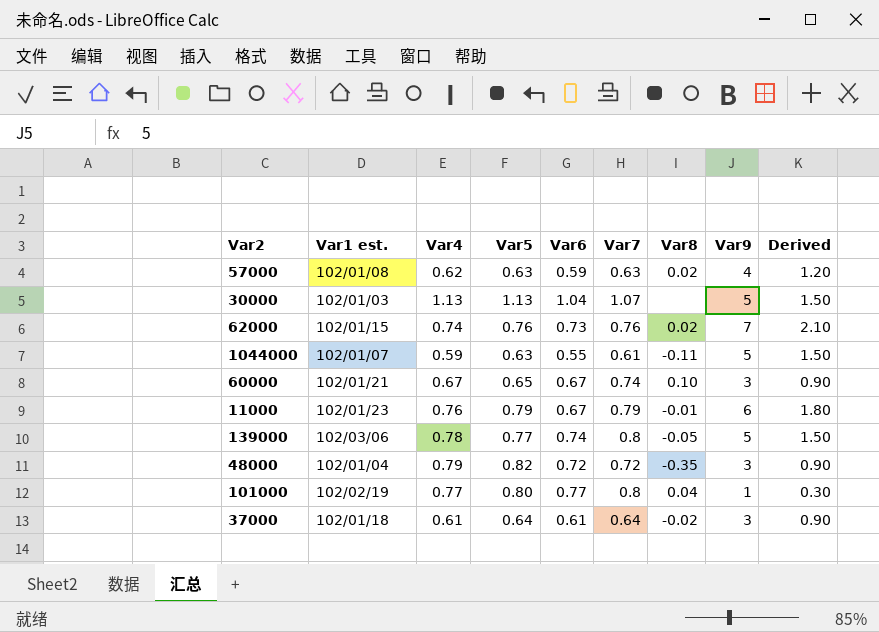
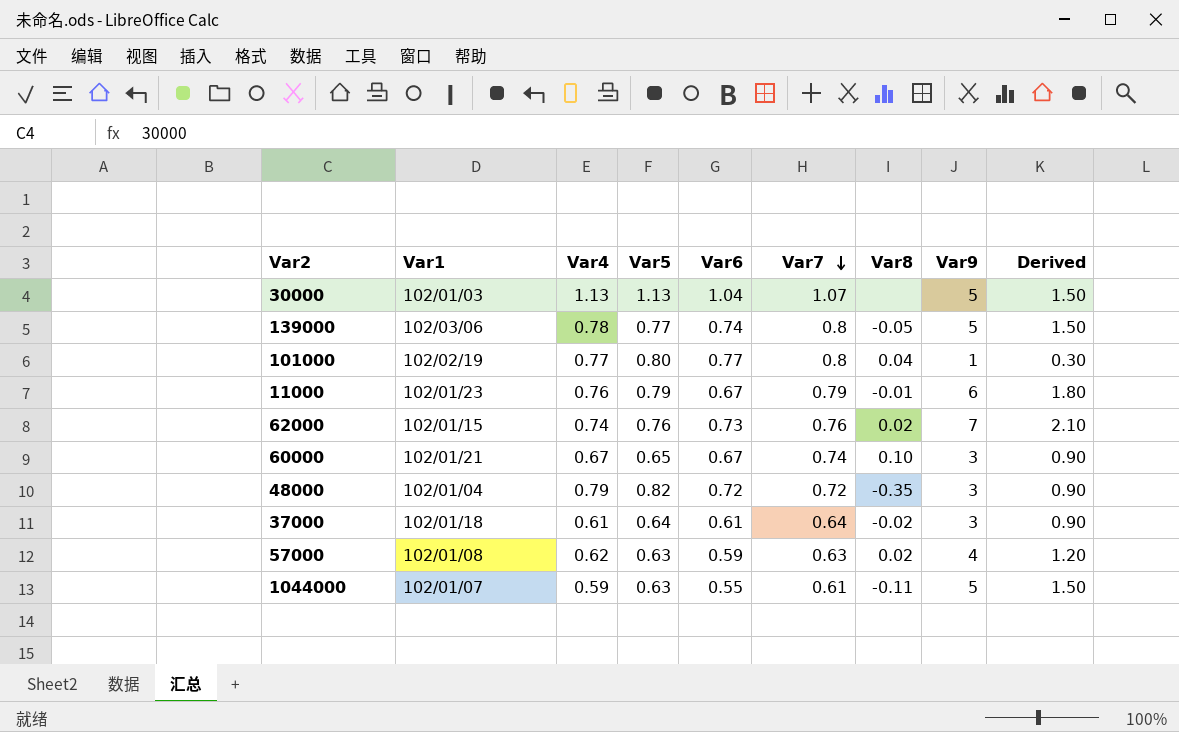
row order: none -> Var7 descending
column name: Var1 est. -> Var1

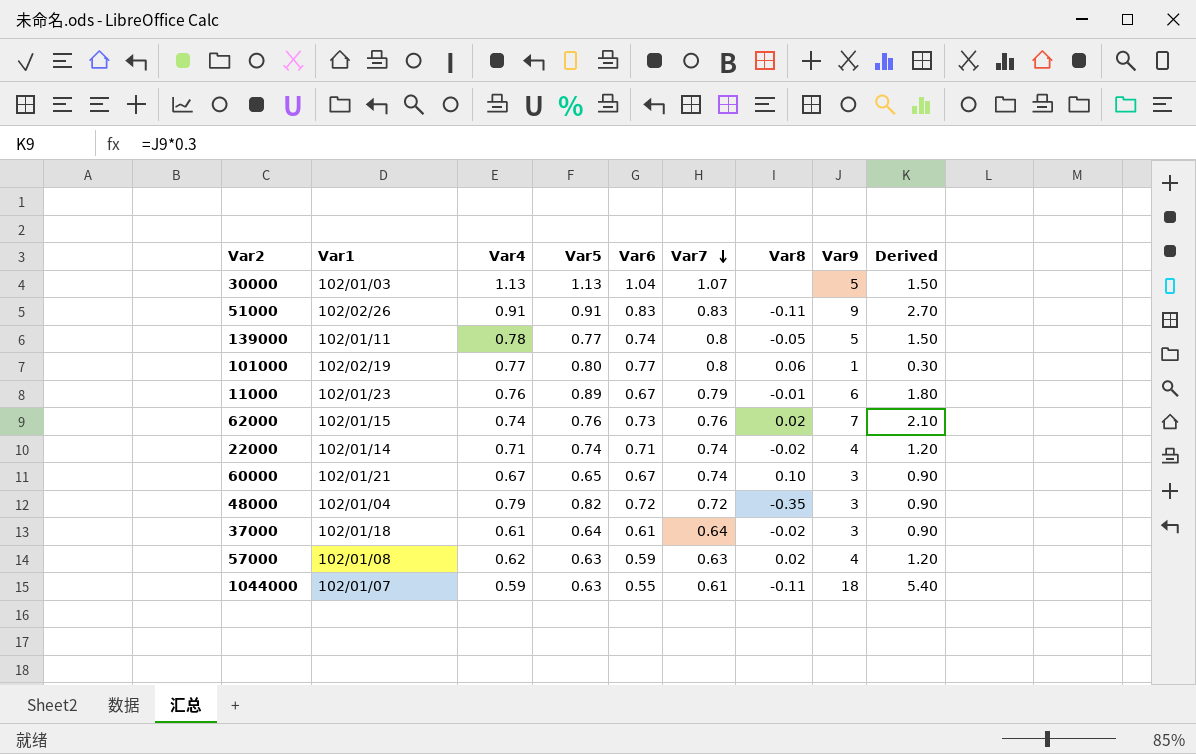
row 51000: none -> 102/02/26 | 0.91 | 0.91 | 0.83 | 0.83 | -0.11 | 9 | 2.70
139000 | Var1: 102/03/06 -> 102/01/11
101000 | Var8: 0.04 -> 0.06
11000 | Var5: 0.79 -> 0.89
row 22000: none -> 102/01/14 | 0.71 | 0.74 | 0.71 | 0.74 | -0.02 | 4 | 1.20
1044000 | Var9: 5 -> 18
1044000 | Derived: 1.50 -> 5.40

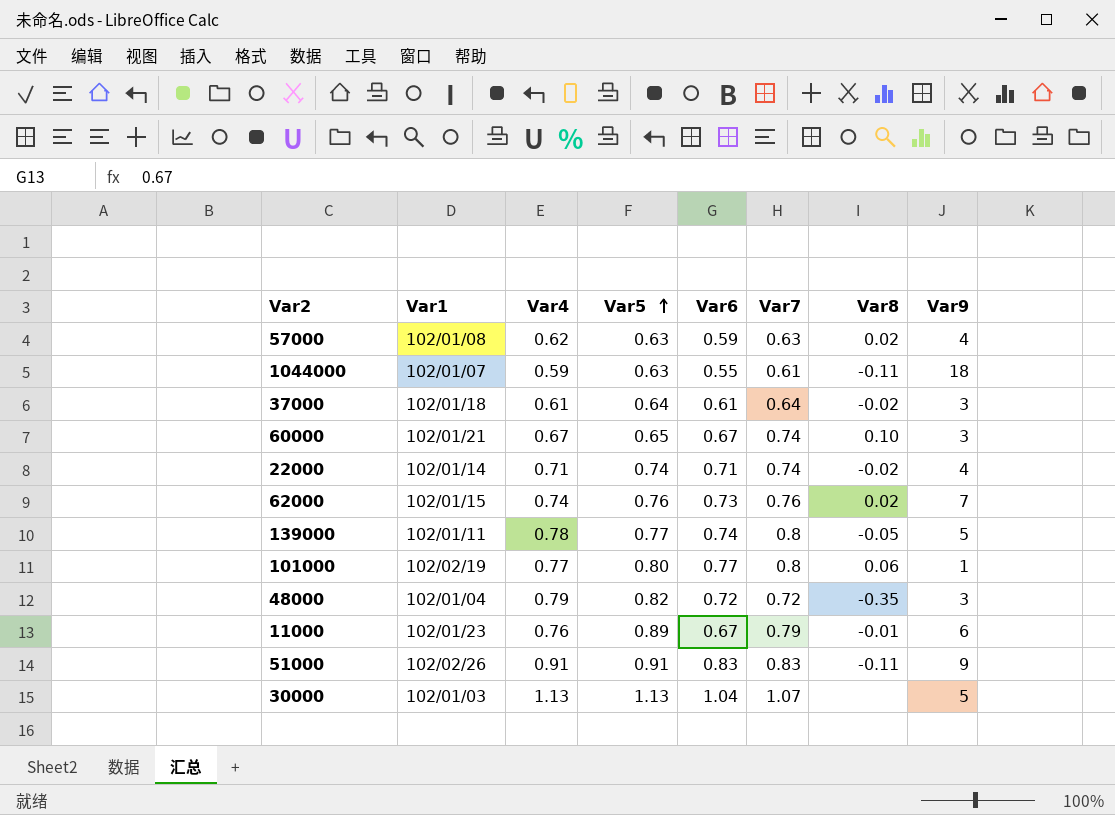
row order: Var7 descending -> Var5 ascending
column Derived | formula: [Var9] * 0.3 -> none

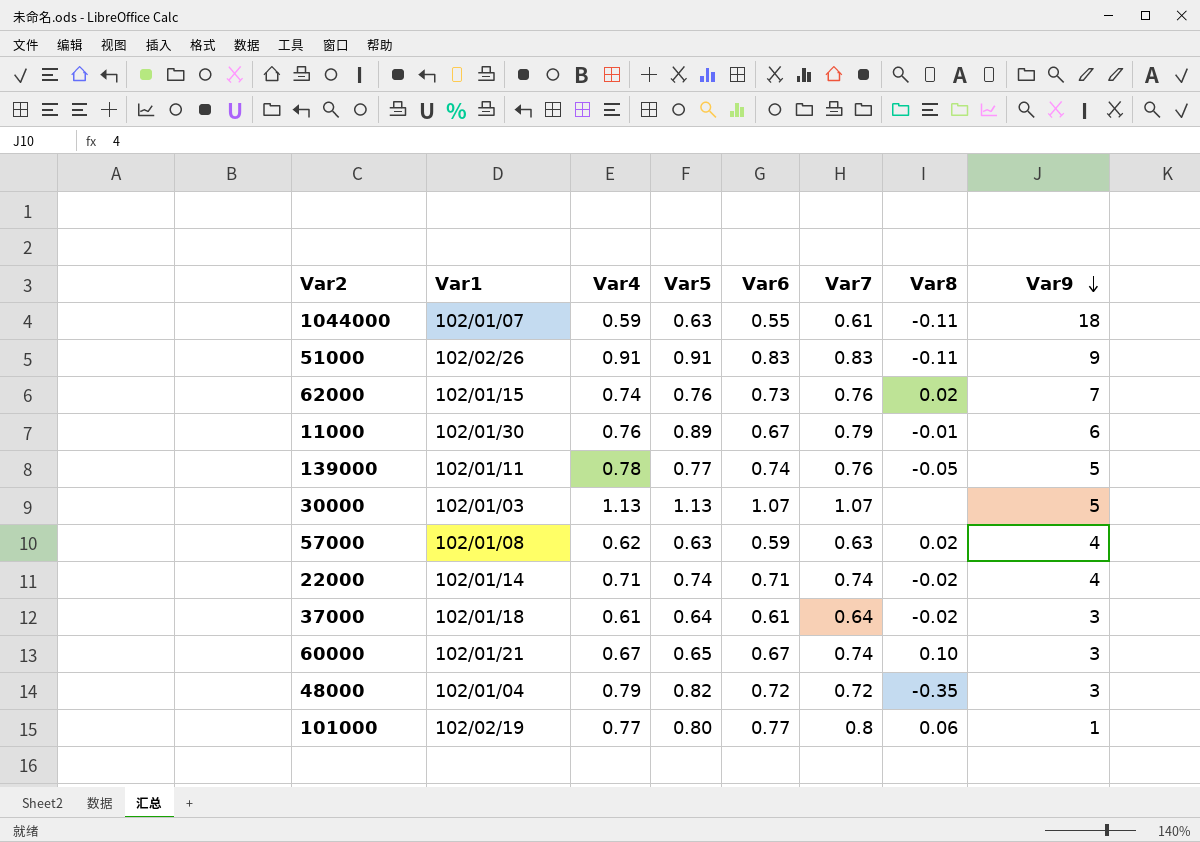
row order: Var5 ascending -> Var9 descending
11000 | Var1: 102/01/23 -> 102/01/30
139000 | Var7: 0.8 -> 0.76
30000 | Var6: 1.04 -> 1.07

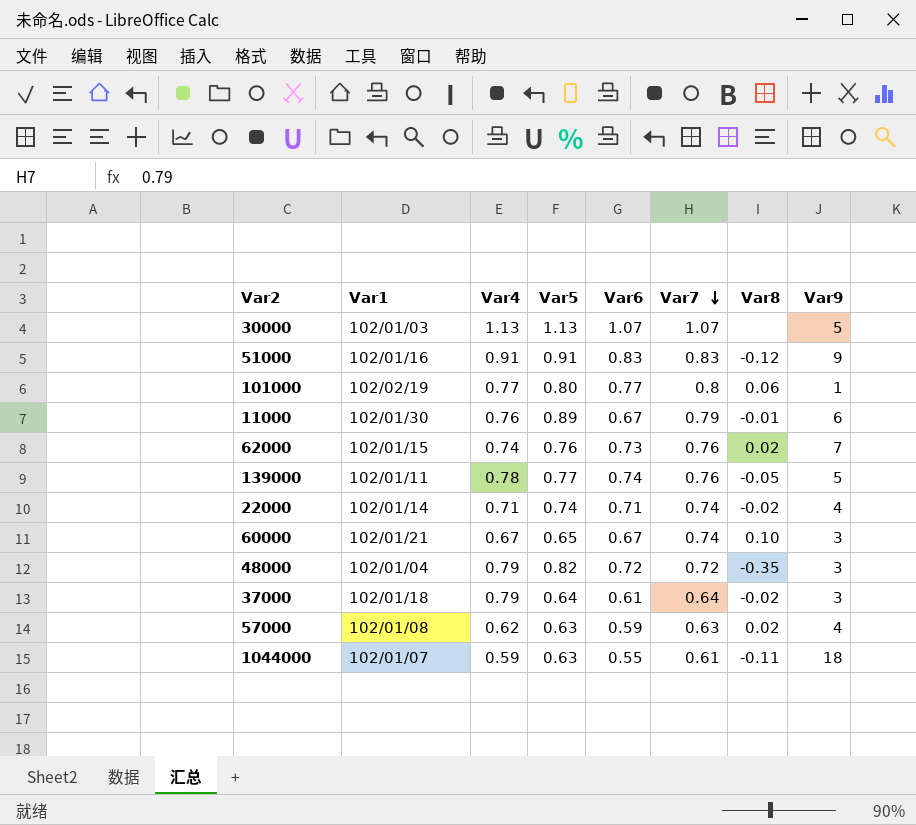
row order: Var9 descending -> Var7 descending
51000 | Var1: 102/02/26 -> 102/01/16
51000 | Var8: -0.11 -> -0.12
37000 | Var4: 0.61 -> 0.79

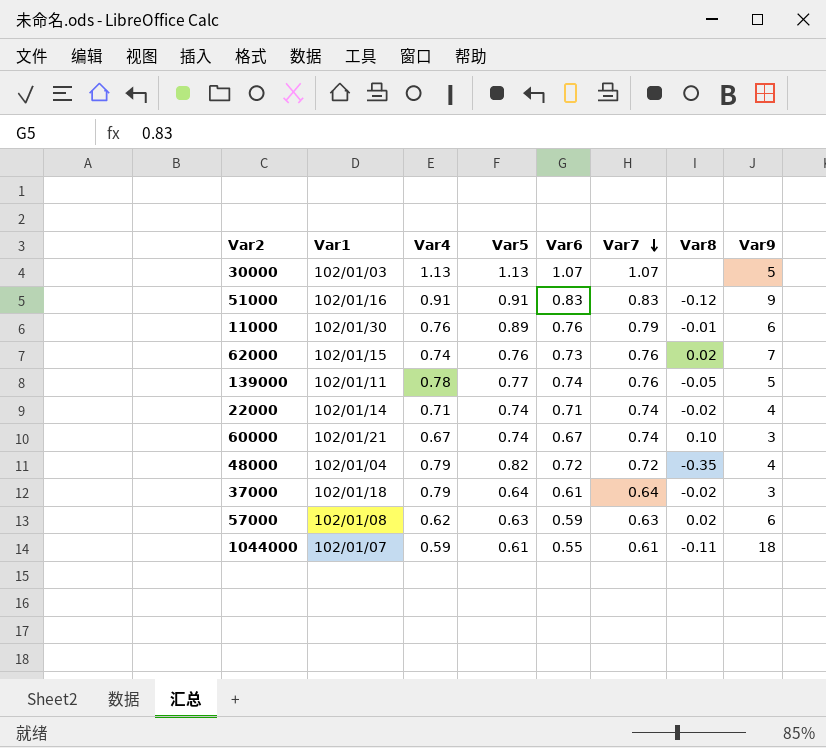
row 101000: 102/02/19 | 0.77 | 0.80 | 0.77 | 0.8 | 0.06 | 1 -> none
11000 | Var6: 0.67 -> 0.76
60000 | Var5: 0.65 -> 0.74
48000 | Var9: 3 -> 4
57000 | Var9: 4 -> 6
1044000 | Var5: 0.63 -> 0.61

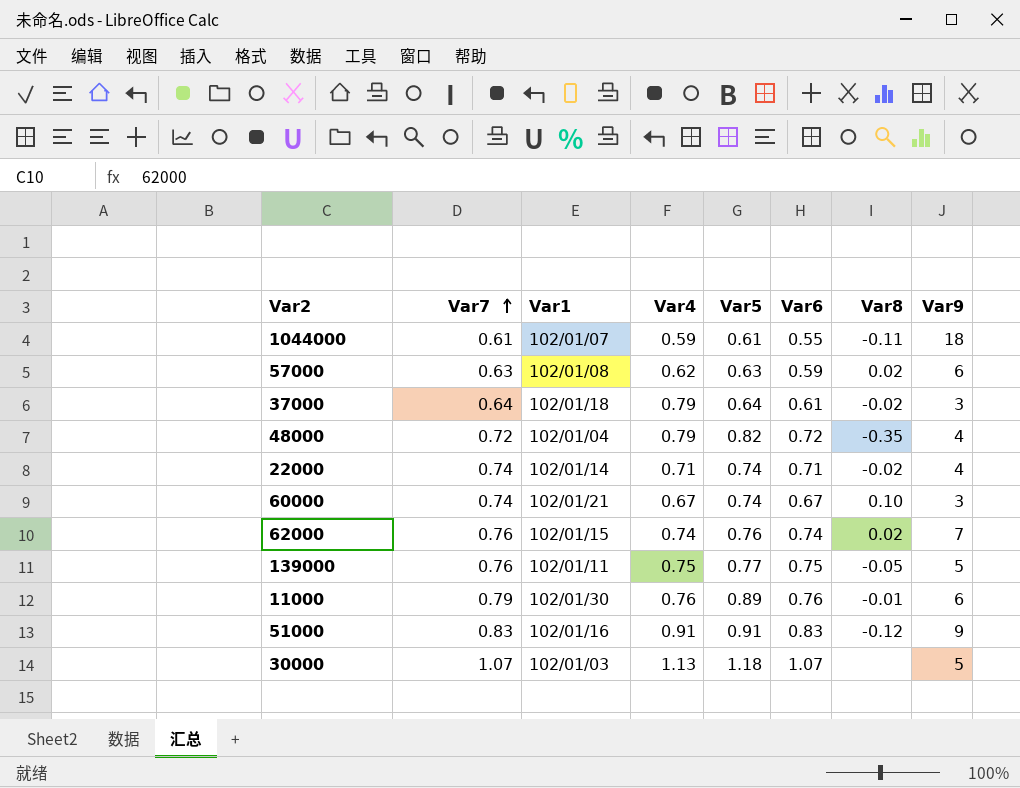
row order: Var7 descending -> Var7 ascending
column Var7 | position: 6 -> 2
62000 | Var6: 0.73 -> 0.74
139000 | Var4: 0.78 -> 0.75
139000 | Var6: 0.74 -> 0.75
30000 | Var5: 1.13 -> 1.18

